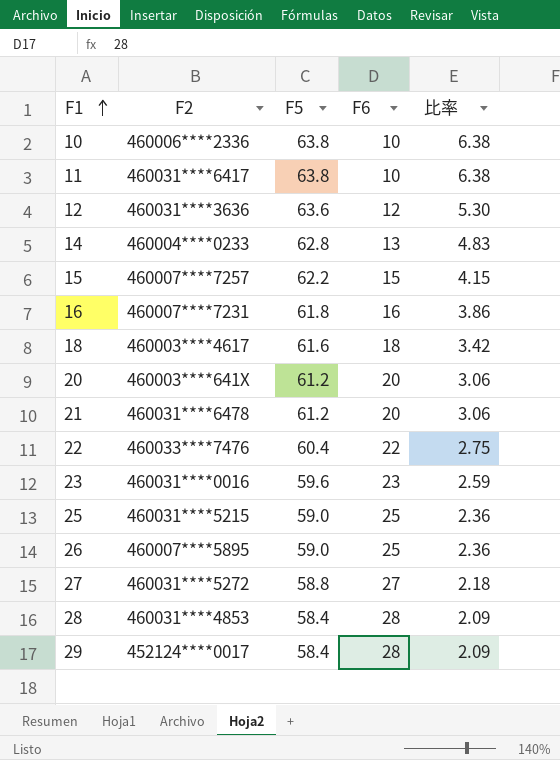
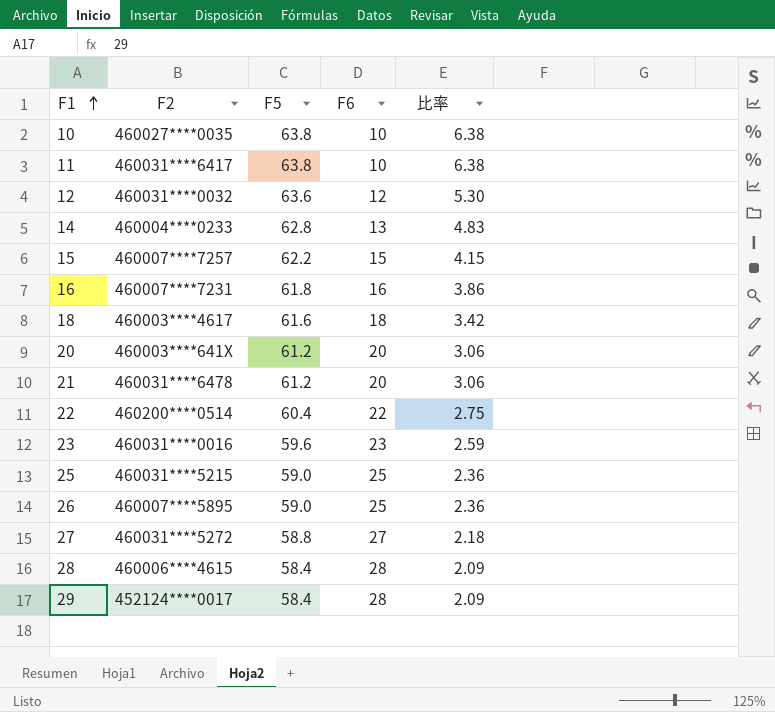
10 | F2: 460006****2336 -> 460027****0035
12 | F2: 460031****3636 -> 460031****0032
22 | F2: 460033****7476 -> 460200****0514
28 | F2: 460031****4853 -> 460006****4615

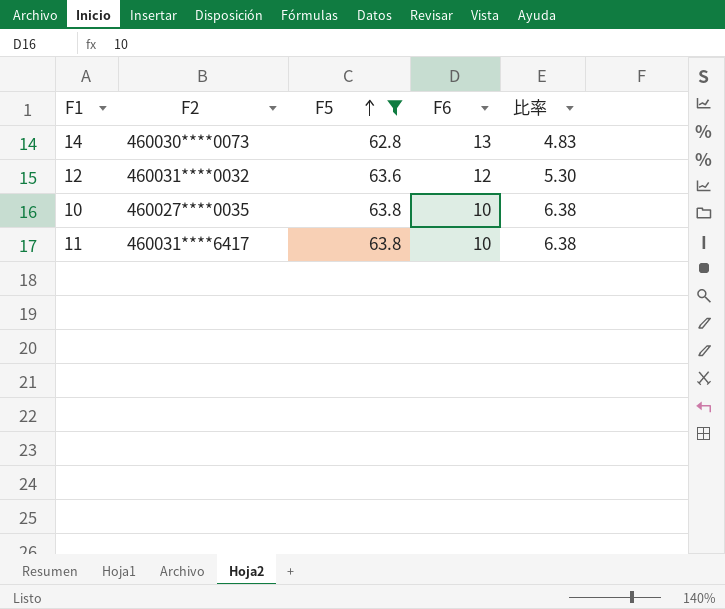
filter: none -> F5 >= 62.8
row order: F1 ascending -> F5 ascending
14 | F2: 460004****0233 -> 460030****0073

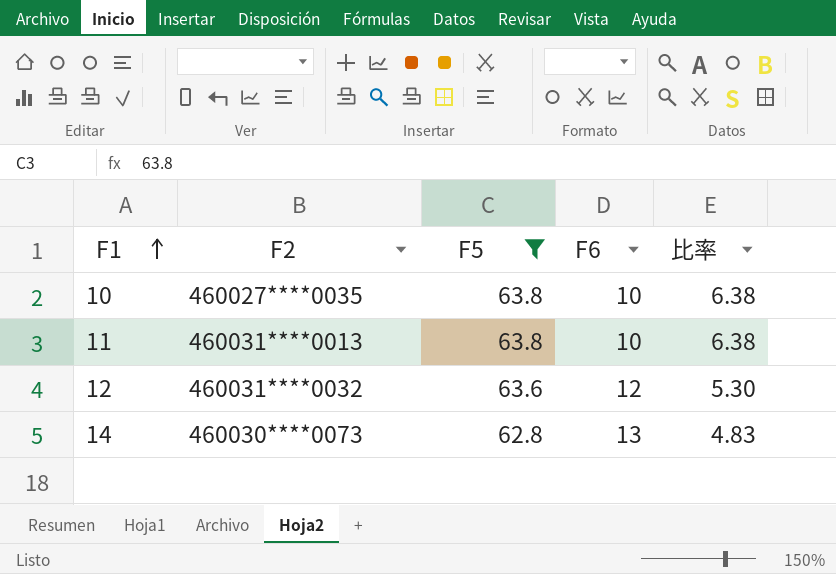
row order: F5 ascending -> F1 ascending
11 | F2: 460031****6417 -> 460031****0013

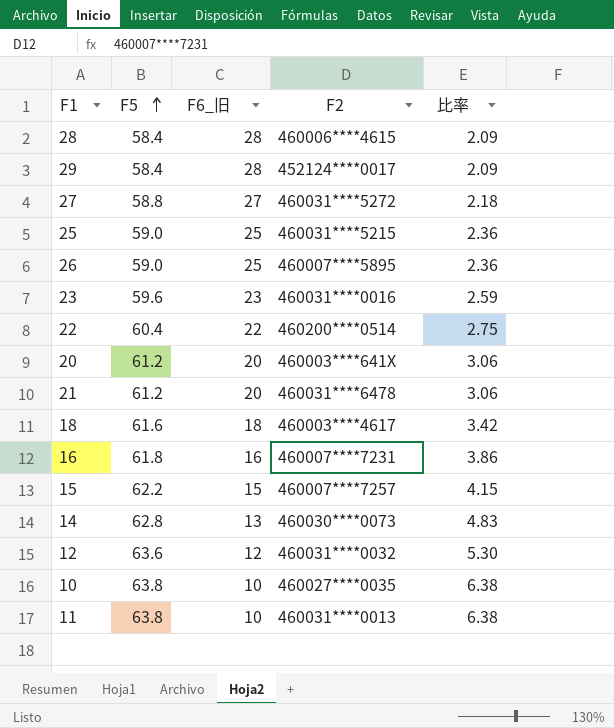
filter: F5 >= 62.8 -> none
row order: F1 ascending -> F5 ascending
column name: F6 -> F6_旧
column F2 | position: 2 -> 4

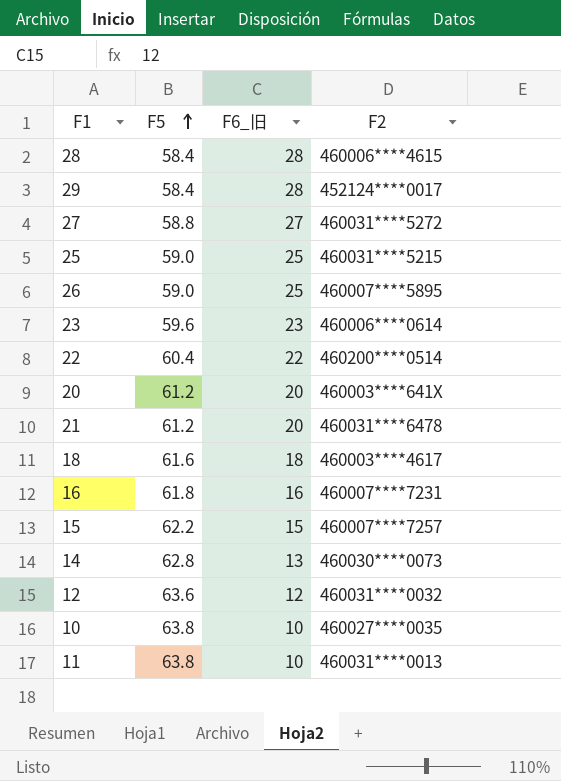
column 比率 | formula: [F5] / [F6_旧] -> none
23 | F2: 460031****0016 -> 460006****0614

